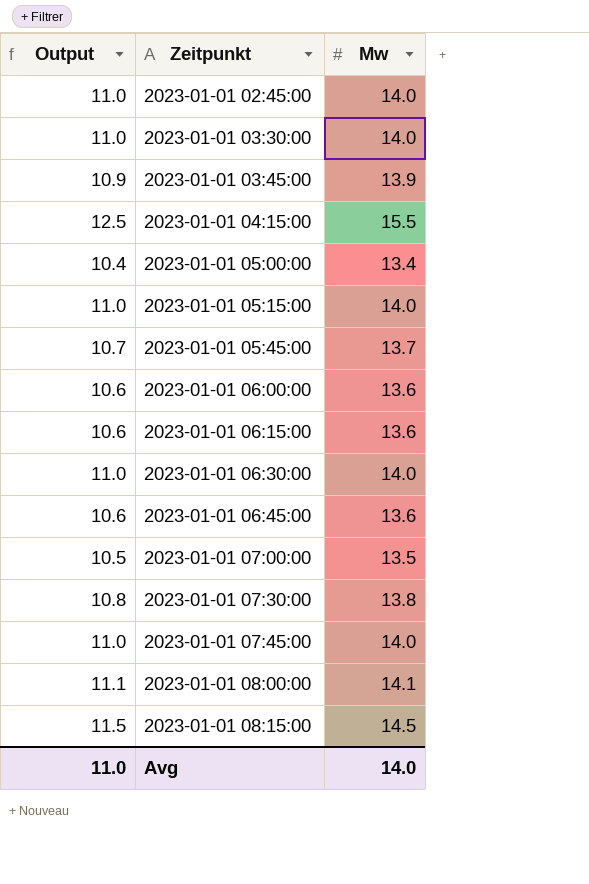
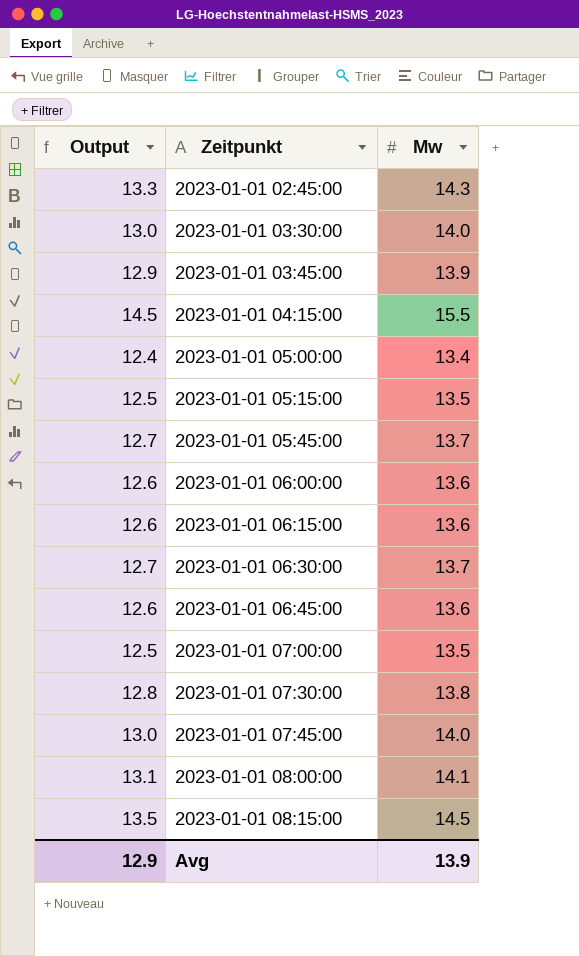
column Output | formula: [Mw] - 3 -> [Mw] - 1
2023-01-01 02:45:00 | Mw: 14.0 -> 14.3
2023-01-01 05:15:00 | Mw: 14.0 -> 13.5
2023-01-01 06:30:00 | Mw: 14.0 -> 13.7
Avg | Output: 11.0 -> 12.9
Avg | Mw: 14.0 -> 13.9

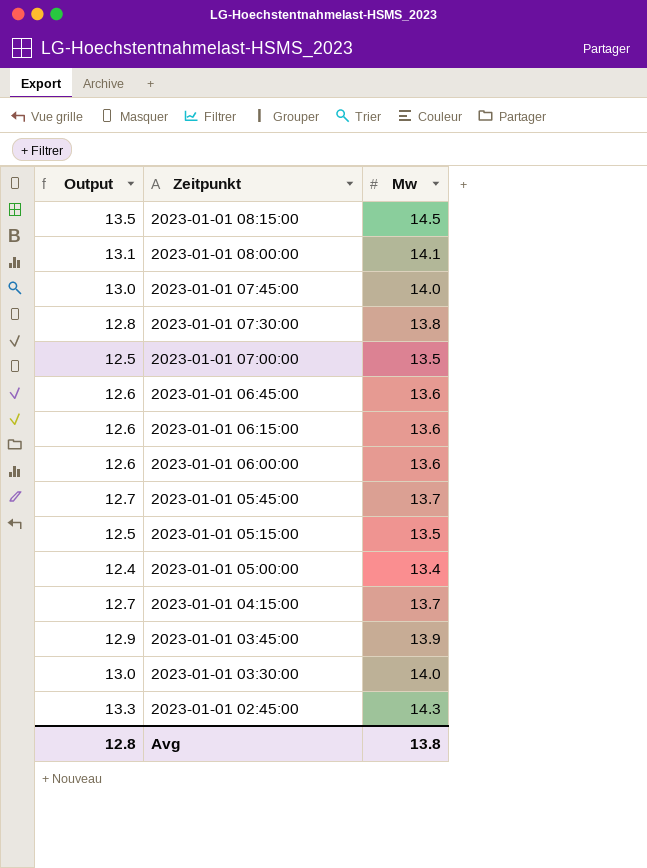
row order: Zeitpunkt ascending -> Zeitpunkt descending
row 2023-01-01 06:30:00: 12.7 | 13.7 -> none
2023-01-01 04:15:00 | Output: 14.5 -> 12.7
2023-01-01 04:15:00 | Mw: 15.5 -> 13.7
Avg | Output: 12.9 -> 12.8
Avg | Mw: 13.9 -> 13.8

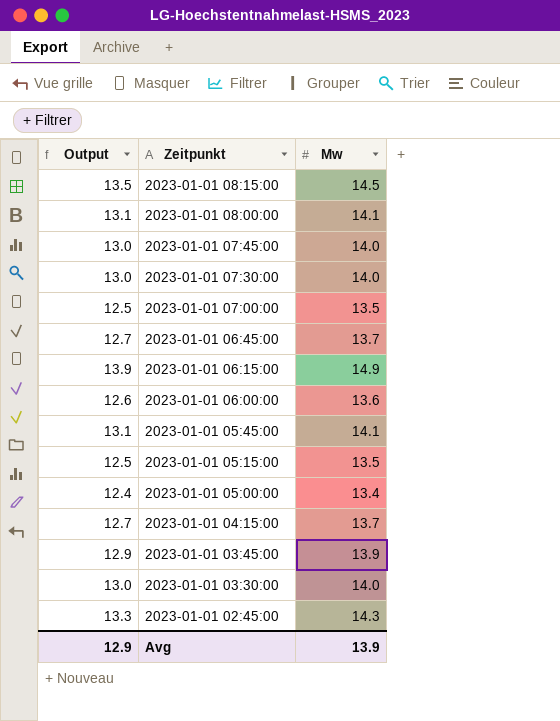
2023-01-01 07:30:00 | Output: 12.8 -> 13.0
2023-01-01 07:30:00 | Mw: 13.8 -> 14.0
2023-01-01 06:45:00 | Output: 12.6 -> 12.7
2023-01-01 06:45:00 | Mw: 13.6 -> 13.7
2023-01-01 06:15:00 | Output: 12.6 -> 13.9
2023-01-01 06:15:00 | Mw: 13.6 -> 14.9
2023-01-01 05:45:00 | Output: 12.7 -> 13.1
2023-01-01 05:45:00 | Mw: 13.7 -> 14.1
Avg | Output: 12.8 -> 12.9
Avg | Mw: 13.8 -> 13.9

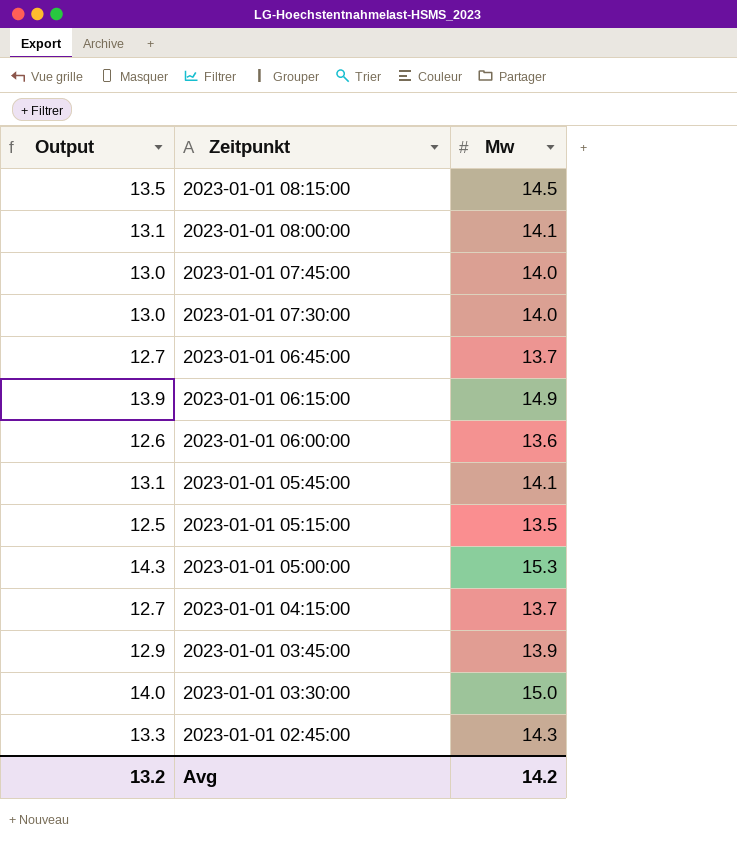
row 2023-01-01 07:00:00: 12.5 | 13.5 -> none
2023-01-01 05:00:00 | Output: 12.4 -> 14.3
2023-01-01 05:00:00 | Mw: 13.4 -> 15.3
2023-01-01 03:30:00 | Output: 13.0 -> 14.0
2023-01-01 03:30:00 | Mw: 14.0 -> 15.0
Avg | Output: 12.9 -> 13.2
Avg | Mw: 13.9 -> 14.2

